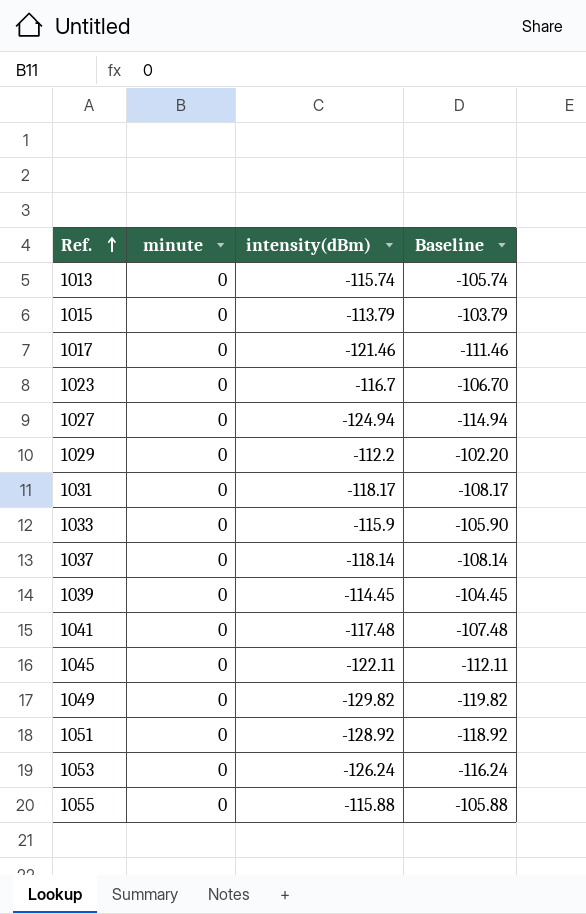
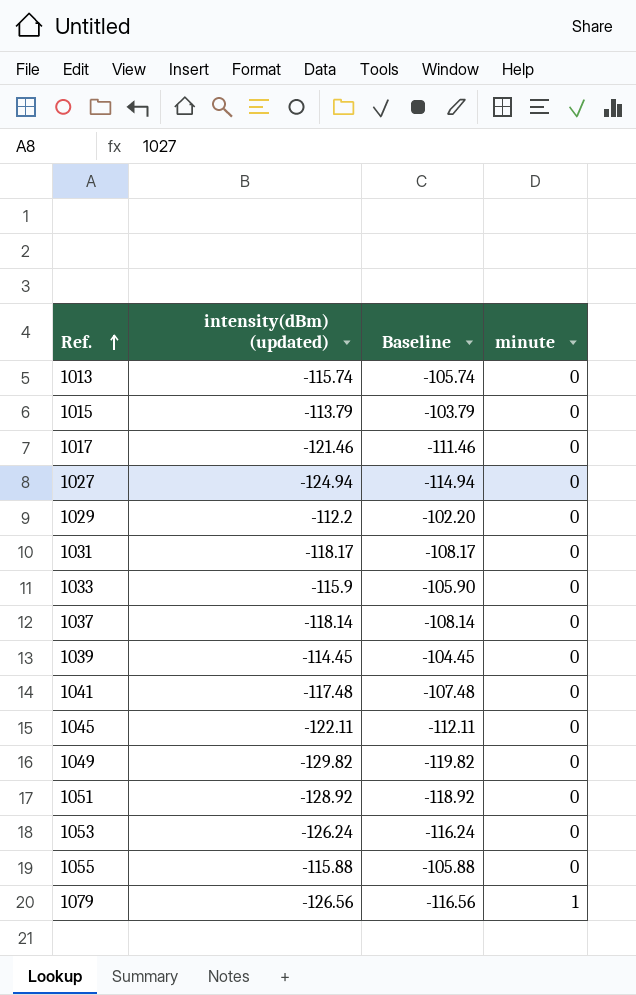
column name: intensity(dBm) -> intensity(dBm) (updated)
column minute | position: 2 -> 4
row 1023: 0 | -116.7 | -106.70 -> none
row 1079: none -> -126.56 | -116.56 | 1

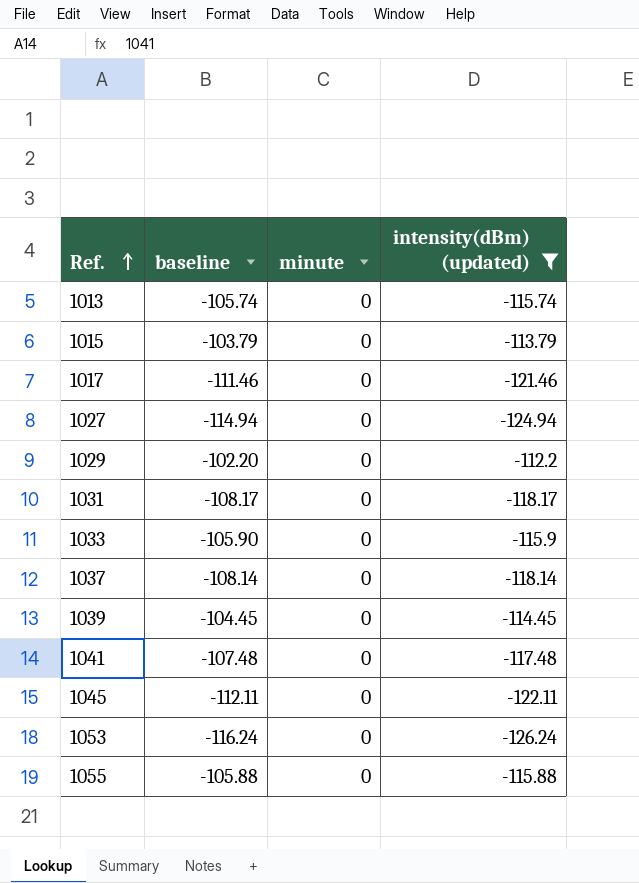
filter: none -> intensity(dBm) (updated) >= -126.24
column name: Baseline -> baseline
column intensity(dBm) (updated) | position: 2 -> 4

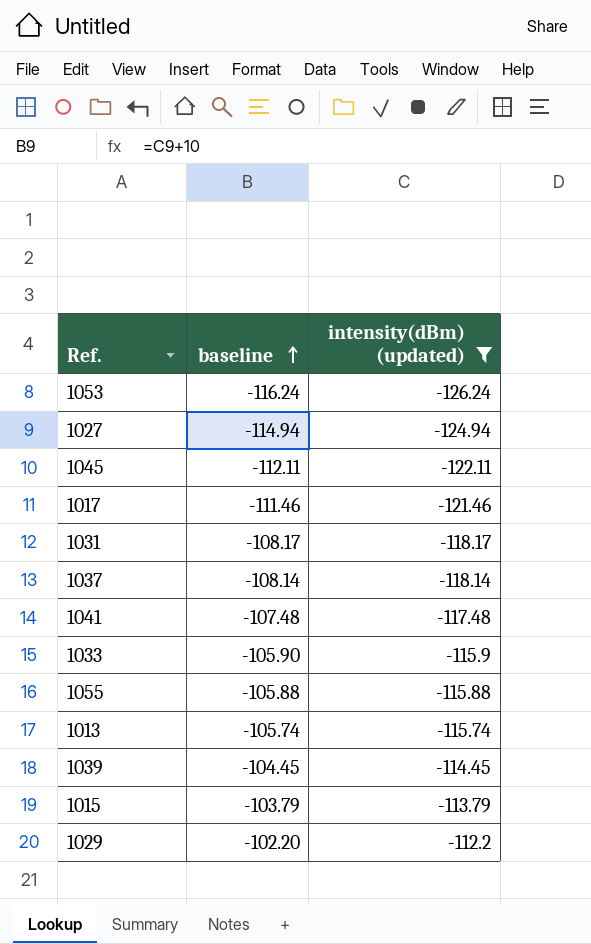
row order: Ref. ascending -> baseline ascending
column minute | position: 3 -> none

